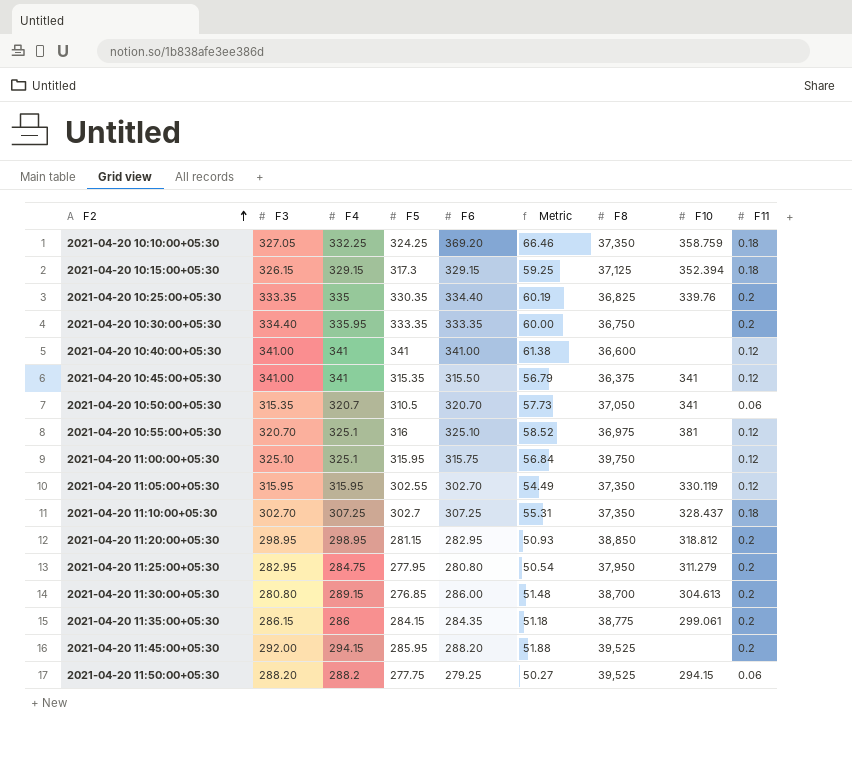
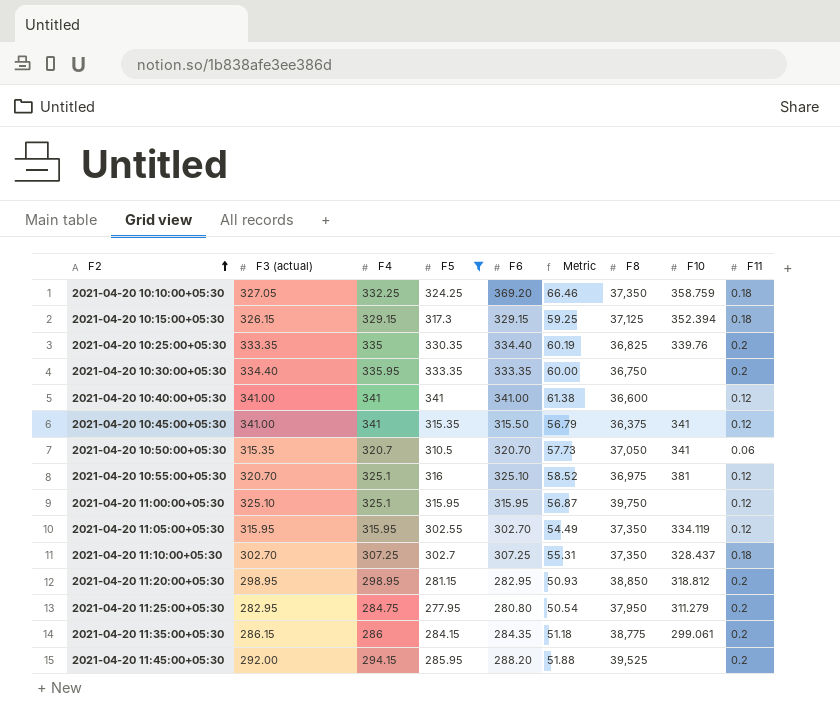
filter: none -> F5 >= 277.95
column name: F3 -> F3 (actual)
2021-04-20 11:00:00+05:30 | F6: 315.75 -> 315.95
2021-04-20 11:00:00+05:30 | Metric: 56.84 -> 56.87
2021-04-20 11:05:00+05:30 | F10: 330.119 -> 334.119

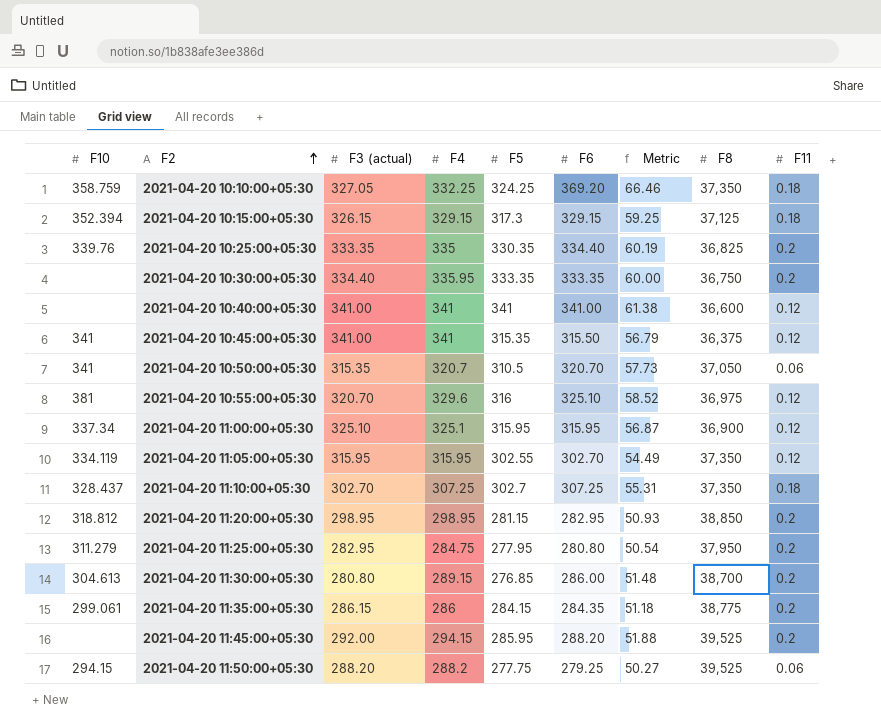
filter: F5 >= 277.95 -> none
column F10 | position: 8 -> 1
2021-04-20 10:55:00+05:30 | F4: 325.1 -> 329.6
2021-04-20 11:00:00+05:30 | F10: none -> 337.34
2021-04-20 11:00:00+05:30 | F8: 39,750 -> 36,900

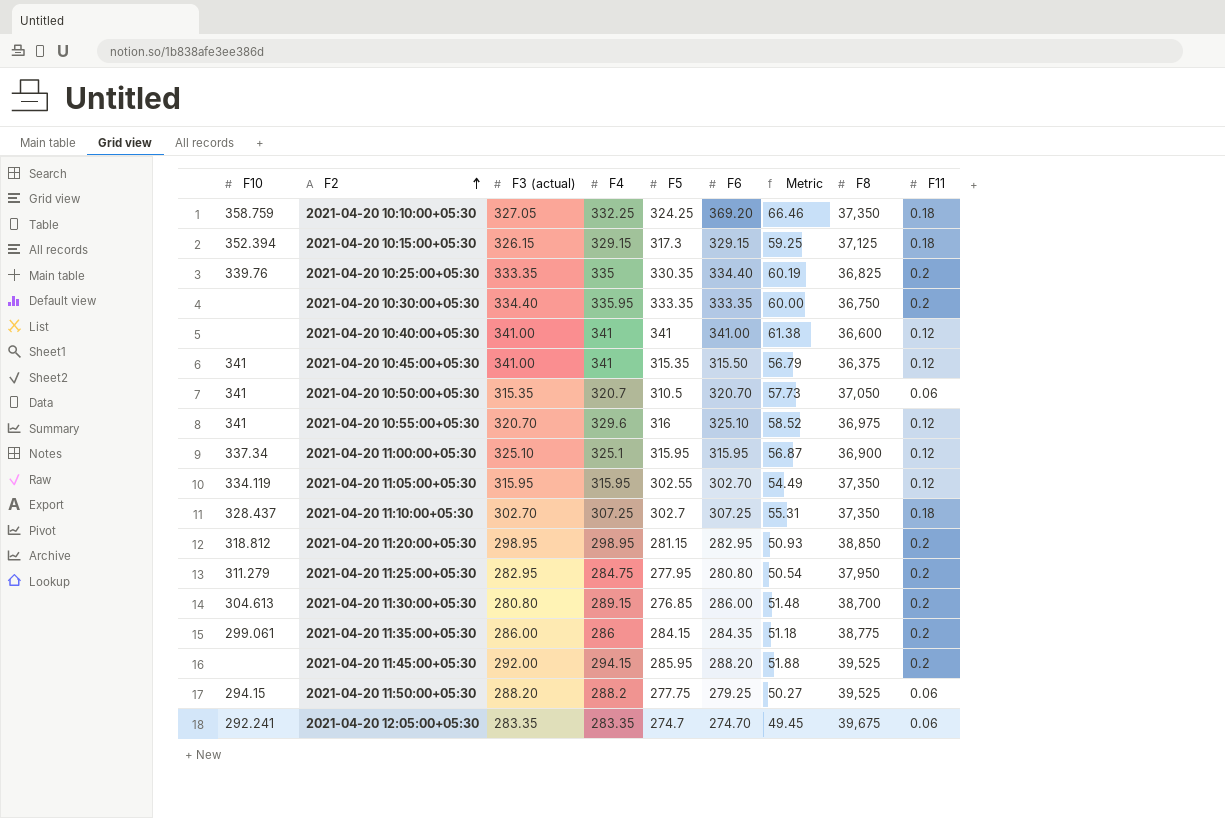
2021-04-20 10:55:00+05:30 | F10: 381 -> 341
2021-04-20 11:35:00+05:30 | F3 (actual): 286.15 -> 286.00
row 2021-04-20 12:05:00+05:30: none -> 292.241 | 283.35 | 283.35 | 274.7 | 274.70 | 49.45 | 39,675 | 0.06

